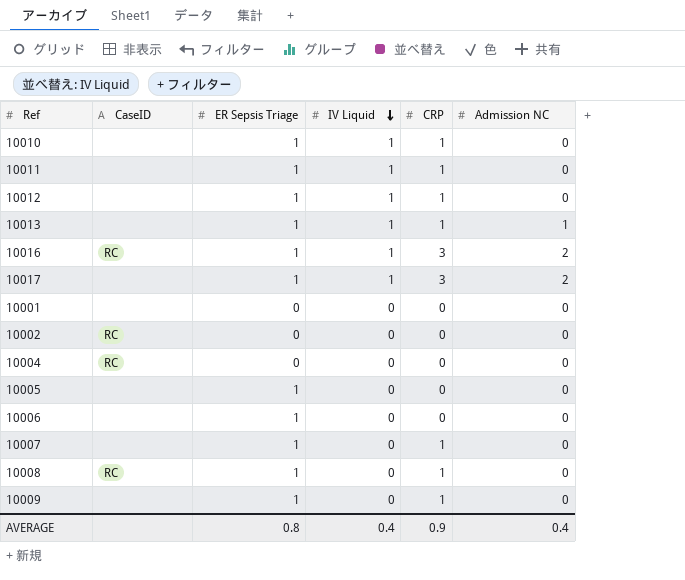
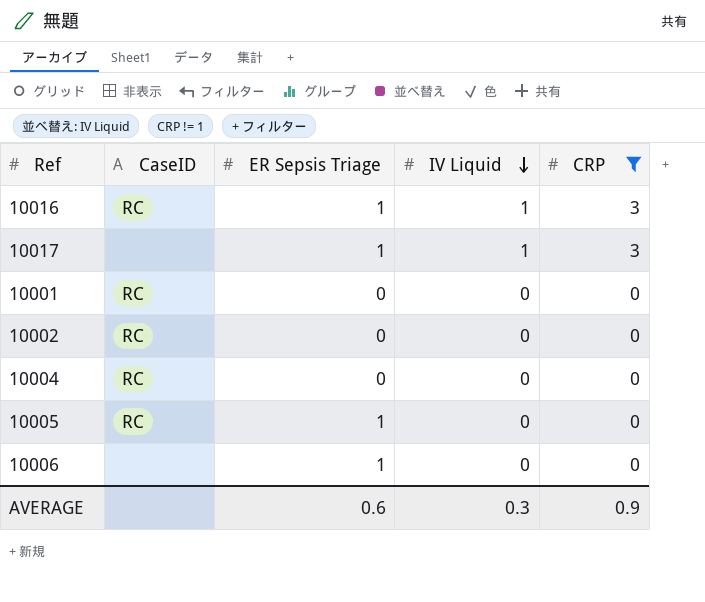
filter: none -> CRP != 1
column Admission NC | position: 6 -> none
10001 | CaseID: none -> RC
10005 | CaseID: none -> RC
AVERAGE | ER Sepsis Triage: 0.8 -> 0.6
AVERAGE | IV Liquid: 0.4 -> 0.3

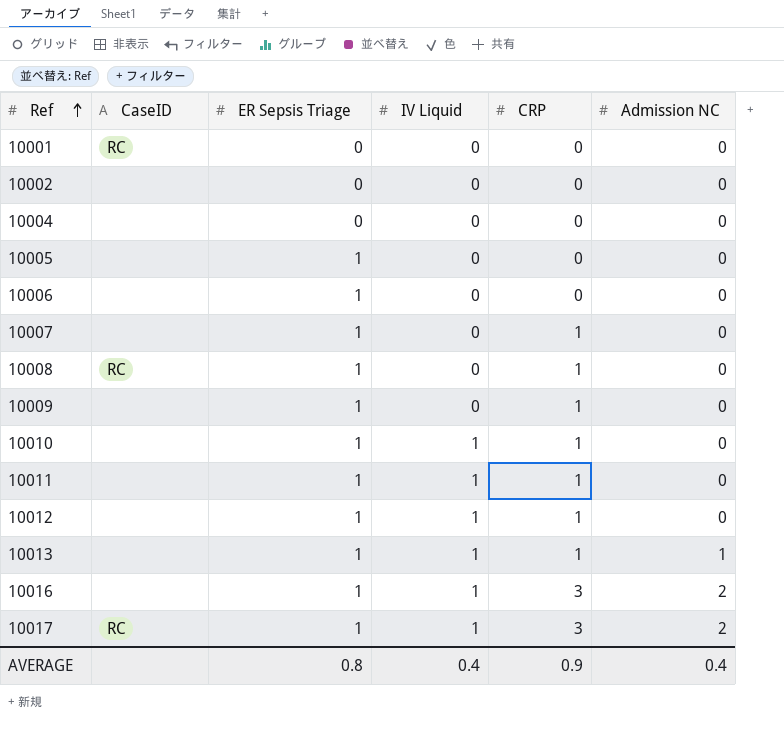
filter: CRP != 1 -> none
row order: IV Liquid descending -> Ref ascending
column Admission NC | position: none -> 6
10002 | CaseID: RC -> none
10004 | CaseID: RC -> none
10005 | CaseID: RC -> none
10016 | CaseID: RC -> none
10017 | CaseID: none -> RC
AVERAGE | ER Sepsis Triage: 0.6 -> 0.8
AVERAGE | IV Liquid: 0.3 -> 0.4

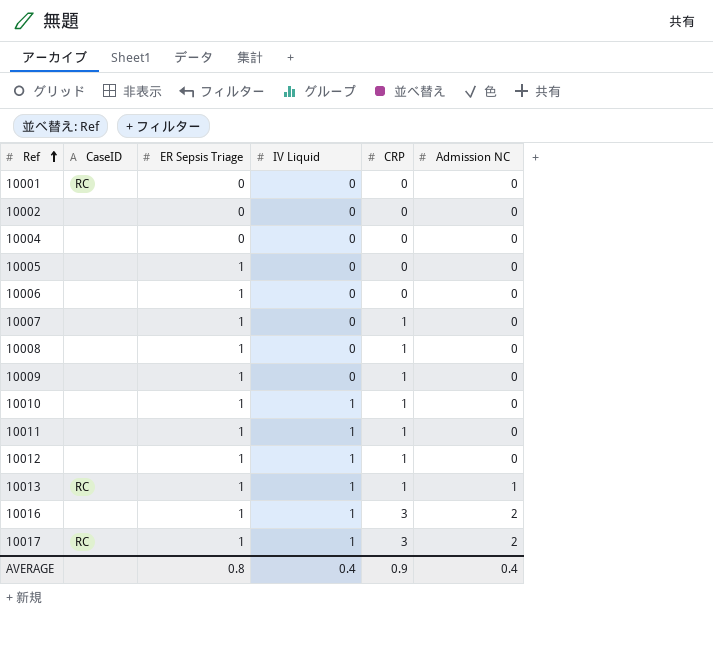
10008 | CaseID: RC -> none
10013 | CaseID: none -> RC

